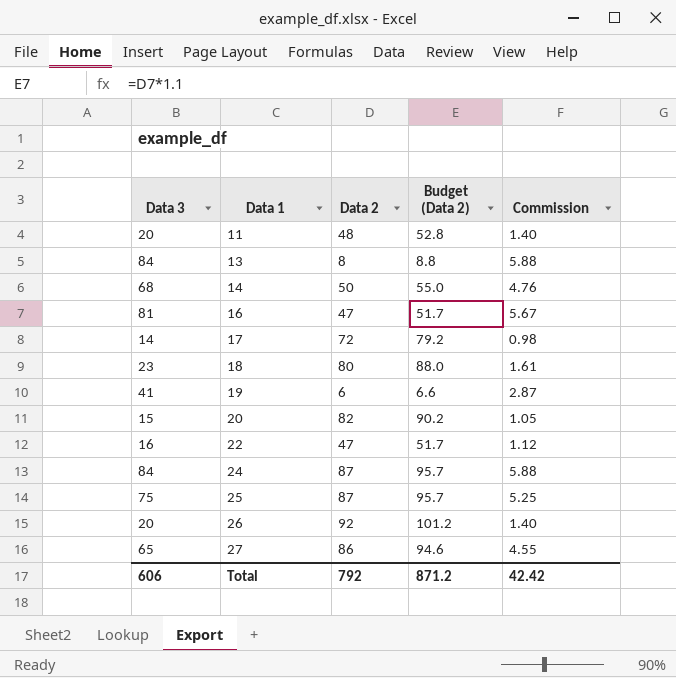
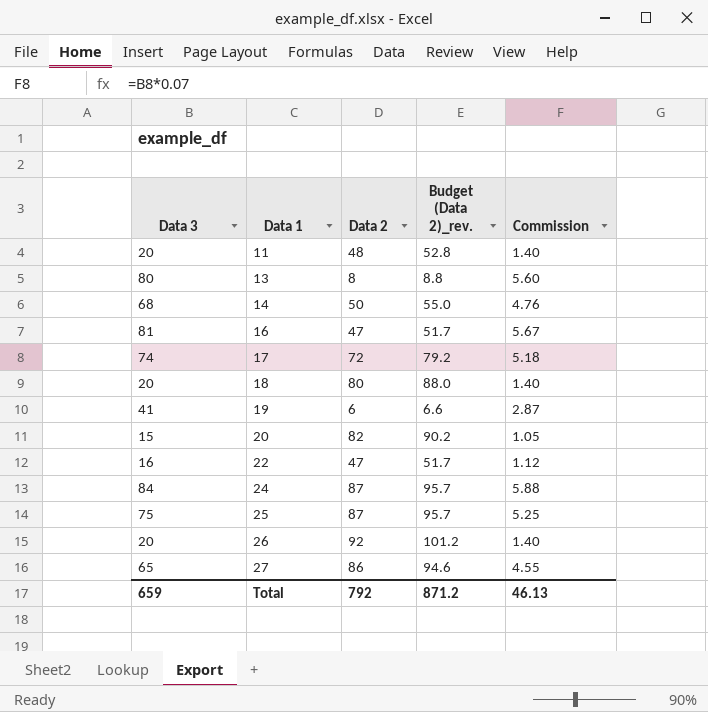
column name: Budget (Data 2) -> Budget (Data 2)_rev.
13 | Data 3: 84 -> 80
13 | Commission: 5.88 -> 5.60
17 | Data 3: 14 -> 74
17 | Commission: 0.98 -> 5.18
18 | Data 3: 23 -> 20
18 | Commission: 1.61 -> 1.40
Total | Data 3: 606 -> 659
Total | Commission: 42.42 -> 46.13

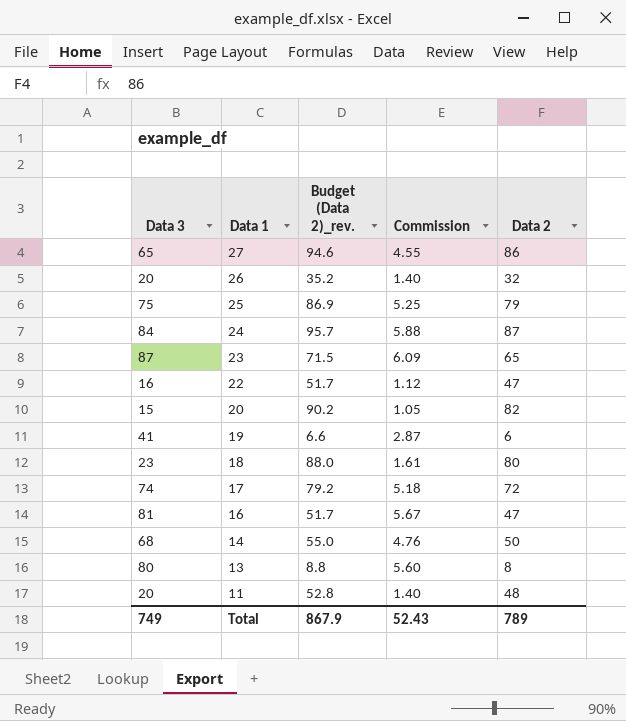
row order: Data 1 ascending -> Data 1 descending
column Data 2 | position: 3 -> 5
26 | Budget (Data 2)_rev.: 101.2 -> 35.2
26 | Data 2: 92 -> 32
25 | Budget (Data 2)_rev.: 95.7 -> 86.9
25 | Data 2: 87 -> 79
row 23: none -> 87 | 71.5 | 6.09 | 65
18 | Data 3: 20 -> 23
18 | Commission: 1.40 -> 1.61
Total | Data 3: 659 -> 749
Total | Budget (Data 2)_rev.: 871.2 -> 867.9
Total | Commission: 46.13 -> 52.43
Total | Data 2: 792 -> 789

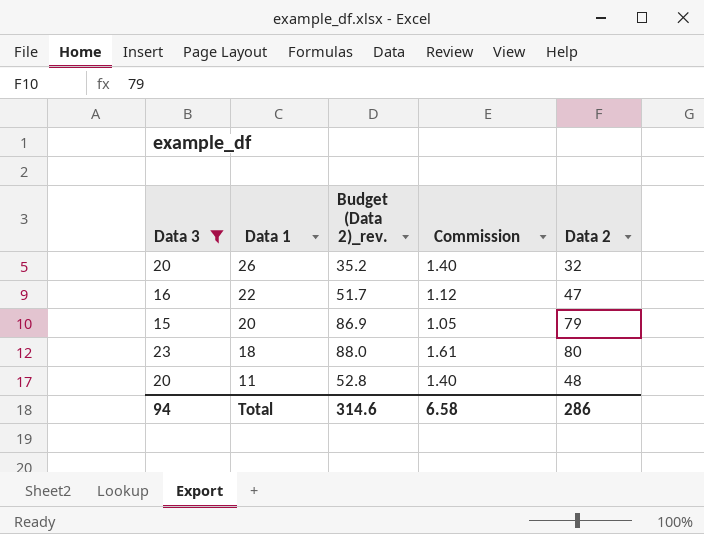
filter: none -> Data 3 <= 23
20 | Budget (Data 2)_rev.: 90.2 -> 86.9
20 | Data 2: 82 -> 79
Total | Data 3: 749 -> 94
Total | Budget (Data 2)_rev.: 867.9 -> 314.6
Total | Commission: 52.43 -> 6.58
Total | Data 2: 789 -> 286

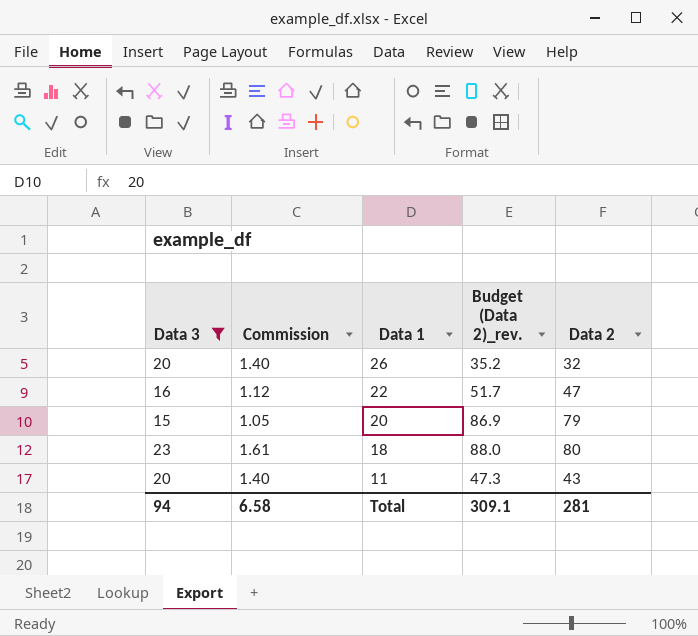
column Commission | position: 4 -> 2
11 | Budget (Data 2)_rev.: 52.8 -> 47.3
11 | Data 2: 48 -> 43
Total | Budget (Data 2)_rev.: 314.6 -> 309.1
Total | Data 2: 286 -> 281

